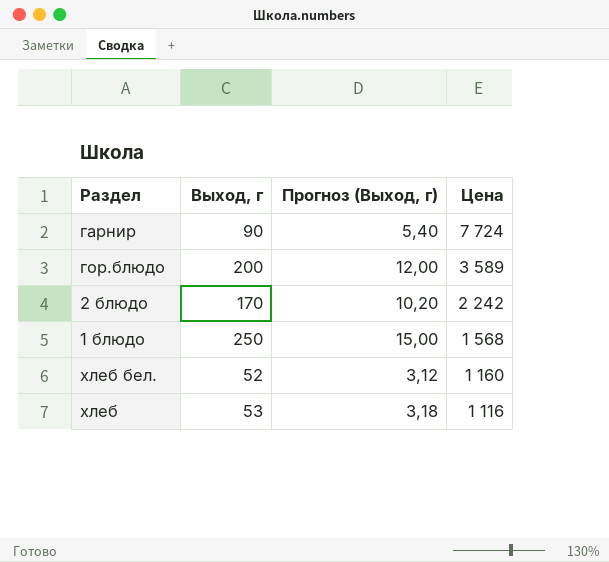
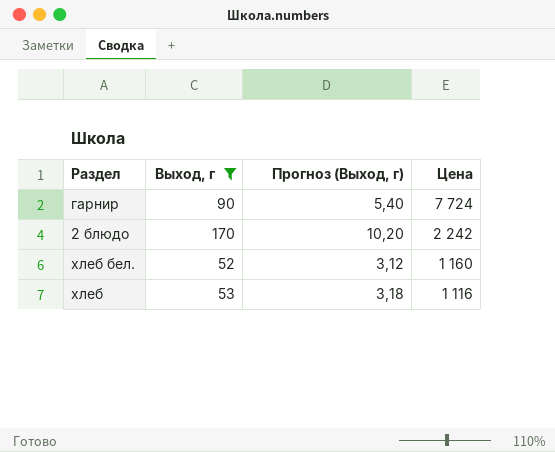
filter: none -> Выход, г <= 170

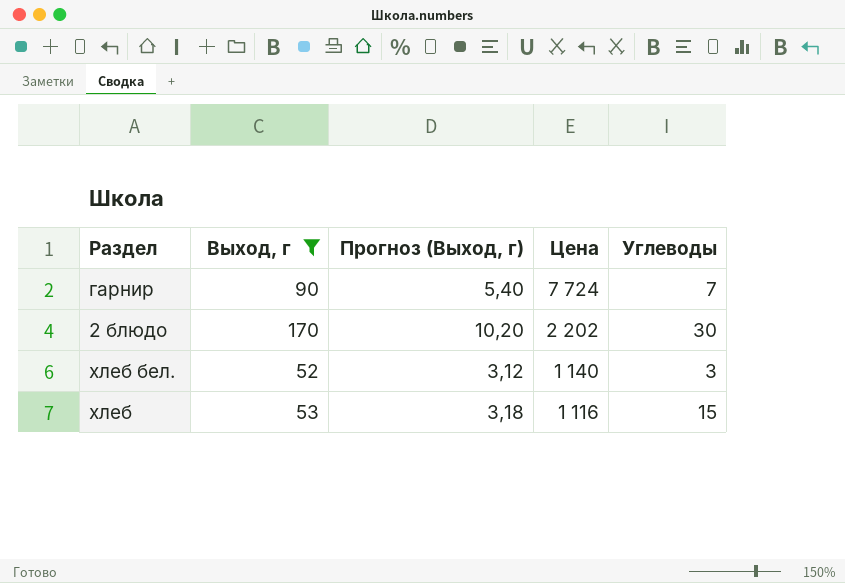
column Углеводы | position: none -> 5
2 блюдо | Цена: 2 242 -> 2 202
хлеб бел. | Цена: 1 160 -> 1 140

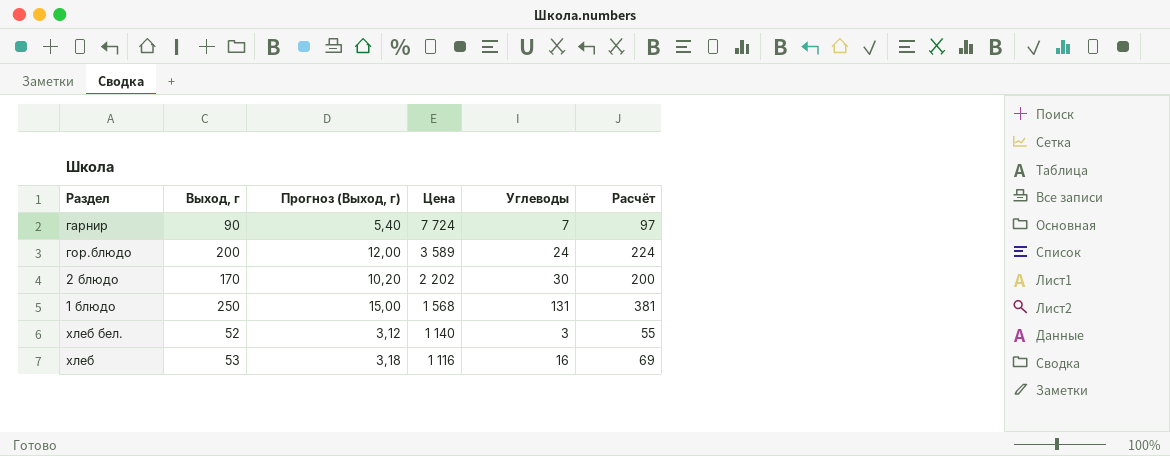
filter: Выход, г <= 170 -> none
column Расчёт | formula: none -> [Выход, г] + [Углеводы]
хлеб | Углеводы: 15 -> 16

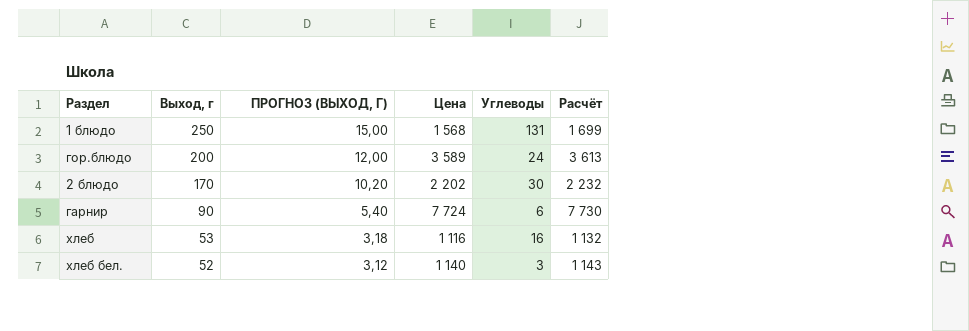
row order: Цена descending -> Выход, г descending
column name: Прогноз (Выход, г) -> ПРОГНОЗ (ВЫХОД, Г)
column Расчёт | formula: [Выход, г] + [Углеводы] -> [Цена] + [Углеводы]
гарнир | Углеводы: 7 -> 6

